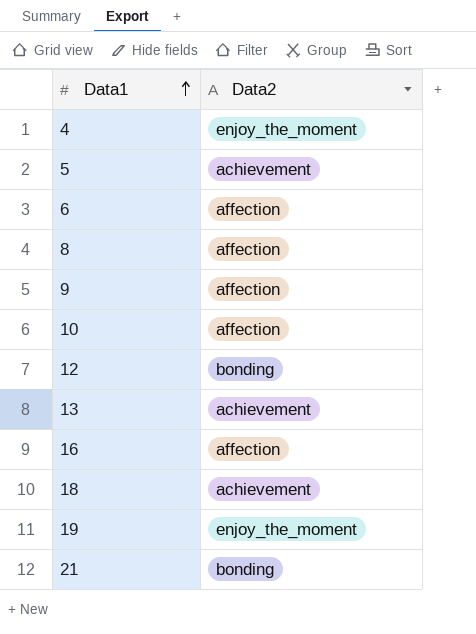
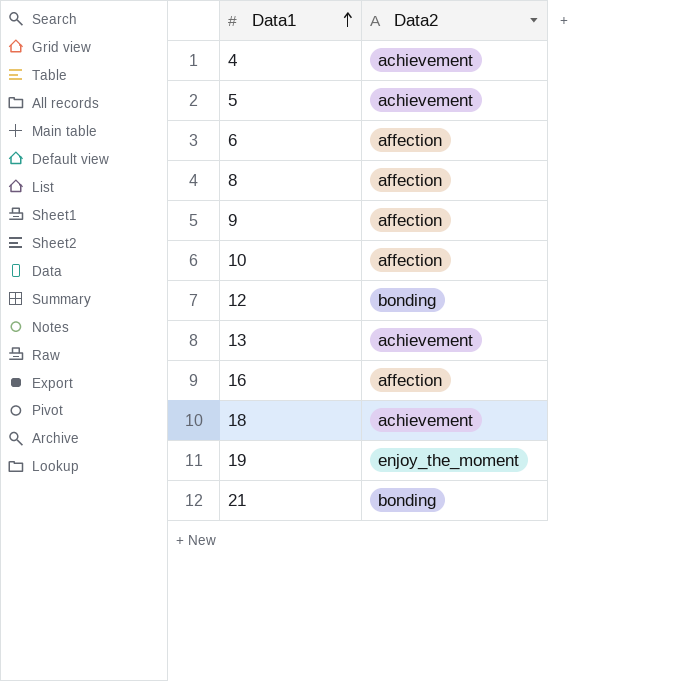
4 | Data2: enjoy_the_moment -> achievement

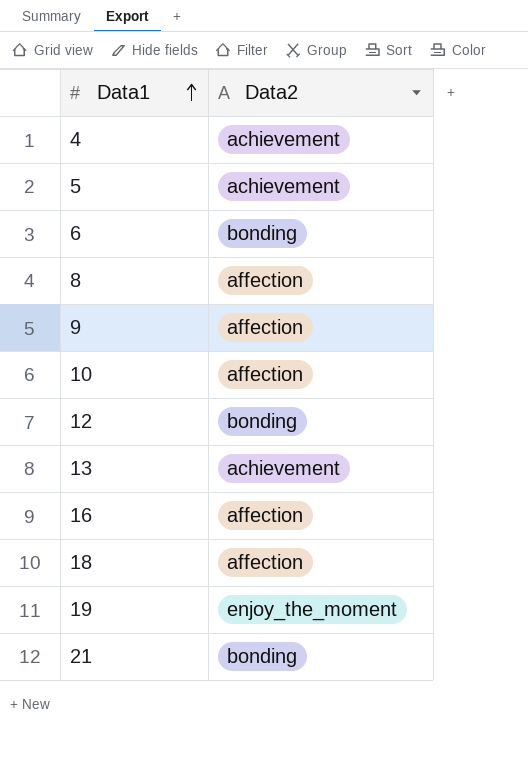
6 | Data2: affection -> bonding
18 | Data2: achievement -> affection

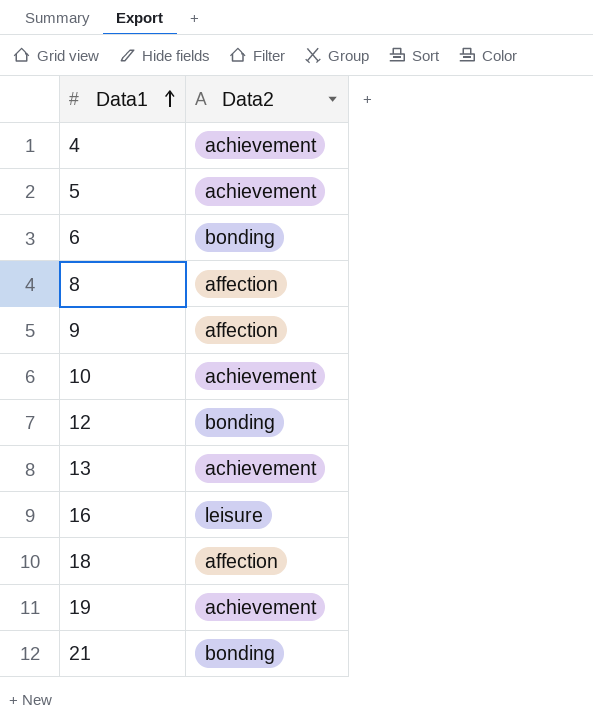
10 | Data2: affection -> achievement
16 | Data2: affection -> leisure
19 | Data2: enjoy_the_moment -> achievement

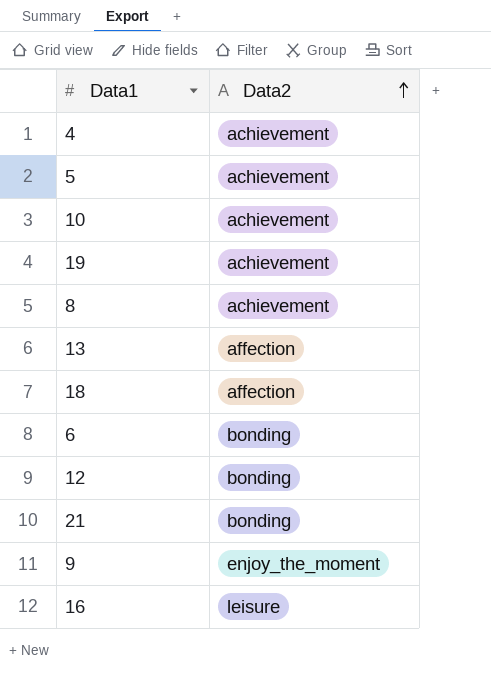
row order: Data1 ascending -> Data2 ascending
8 | Data2: affection -> achievement
13 | Data2: achievement -> affection
9 | Data2: affection -> enjoy_the_moment

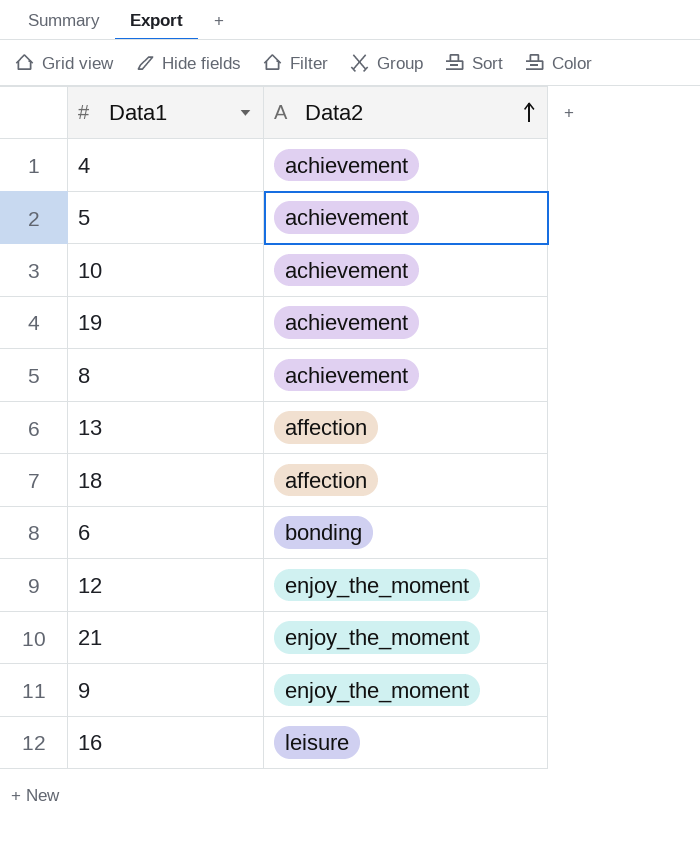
12 | Data2: bonding -> enjoy_the_moment
21 | Data2: bonding -> enjoy_the_moment

